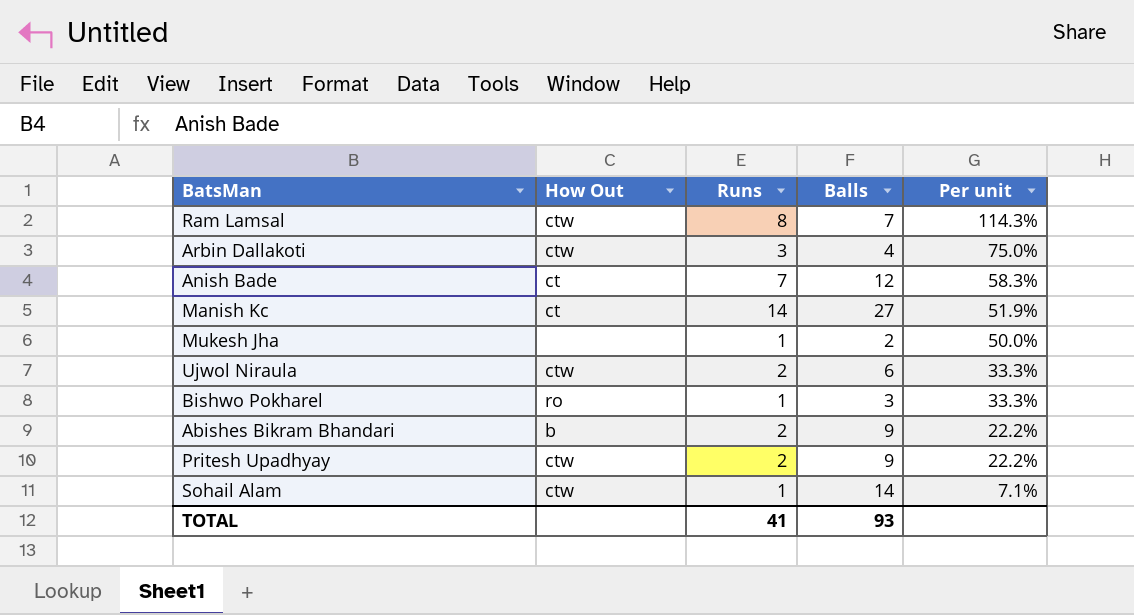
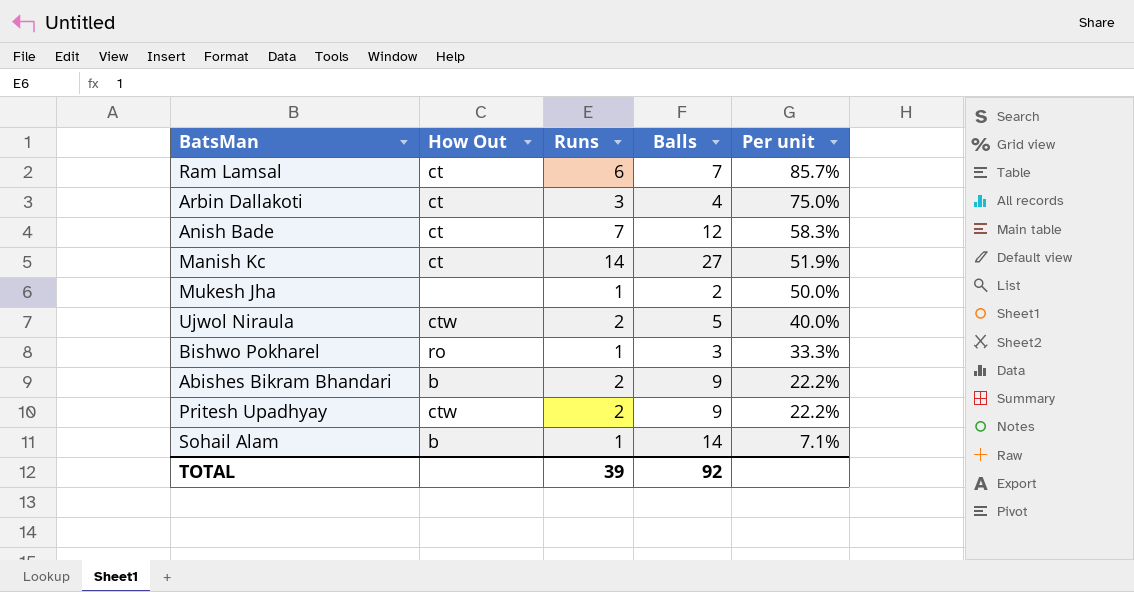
Ram Lamsal | How Out: ctw -> ct
Ram Lamsal | Runs: 8 -> 6
Ram Lamsal | Per unit: 114.3% -> 85.7%
Arbin Dallakoti | How Out: ctw -> ct
Ujwol Niraula | Balls: 6 -> 5
Ujwol Niraula | Per unit: 33.3% -> 40.0%
Sohail Alam | How Out: ctw -> b
TOTAL | Runs: 41 -> 39
TOTAL | Balls: 93 -> 92

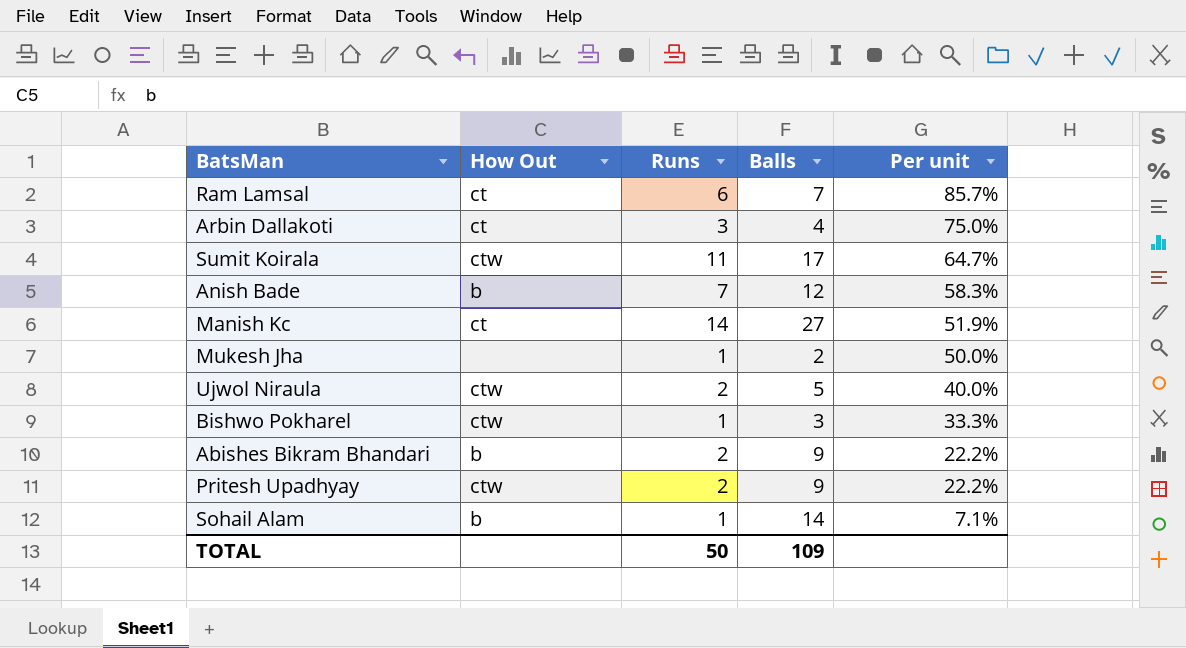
row Sumit Koirala: none -> ctw | 11 | 17 | 64.7%
Anish Bade | How Out: ct -> b
Bishwo Pokharel | How Out: ro -> ctw
TOTAL | Runs: 39 -> 50
TOTAL | Balls: 92 -> 109

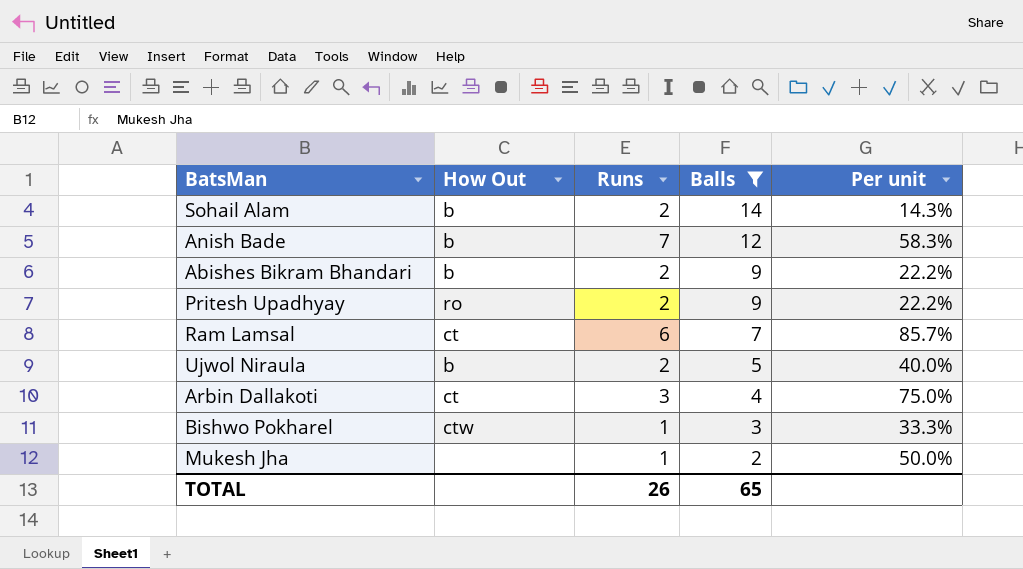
filter: none -> Balls <= 14
row order: Per unit descending -> Balls descending
Sohail Alam | Runs: 1 -> 2
Sohail Alam | Per unit: 7.1% -> 14.3%
Pritesh Upadhyay | How Out: ctw -> ro
Ujwol Niraula | How Out: ctw -> b
TOTAL | Runs: 50 -> 26
TOTAL | Balls: 109 -> 65

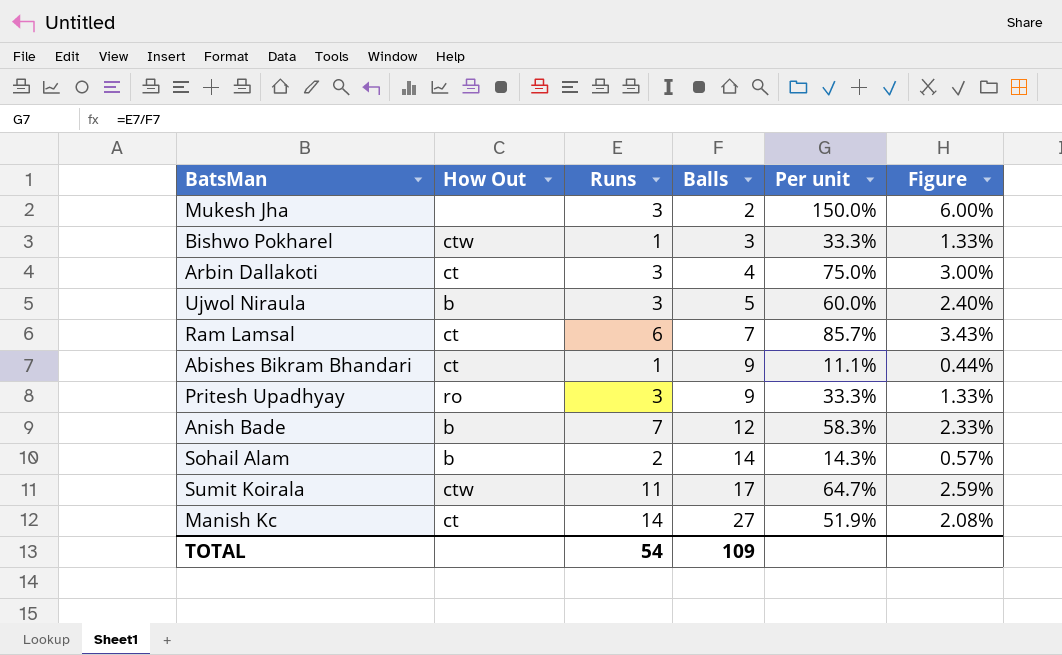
filter: Balls <= 14 -> none
row order: Balls descending -> Balls ascending
column Figure | formula: none -> [Per unit] * 0.04
Mukesh Jha | Runs: 1 -> 3
Mukesh Jha | Per unit: 50.0% -> 150.0%
Ujwol Niraula | Runs: 2 -> 3
Ujwol Niraula | Per unit: 40.0% -> 60.0%
Abishes Bikram Bhandari | How Out: b -> ct
Abishes Bikram Bhandari | Runs: 2 -> 1
Abishes Bikram Bhandari | Per unit: 22.2% -> 11.1%
Pritesh Upadhyay | Runs: 2 -> 3
Pritesh Upadhyay | Per unit: 22.2% -> 33.3%
TOTAL | Runs: 26 -> 54
TOTAL | Balls: 65 -> 109

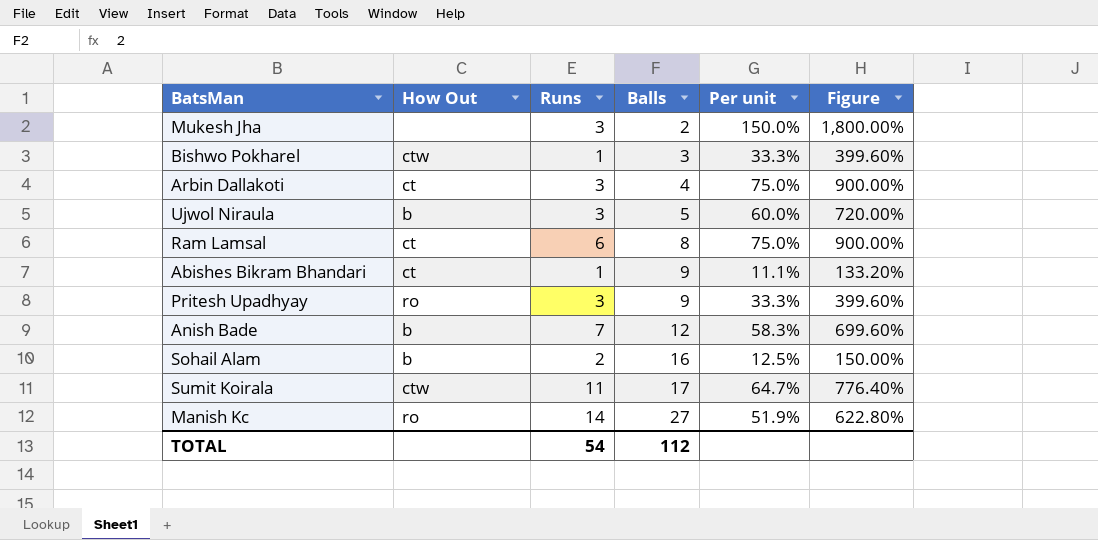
column Figure | formula: [Per unit] * 0.04 -> [Per unit] * 12
Ram Lamsal | Balls: 7 -> 8
Ram Lamsal | Per unit: 85.7% -> 75.0%
Sohail Alam | Balls: 14 -> 16
Sohail Alam | Per unit: 14.3% -> 12.5%
Manish Kc | How Out: ct -> ro
TOTAL | Balls: 109 -> 112

